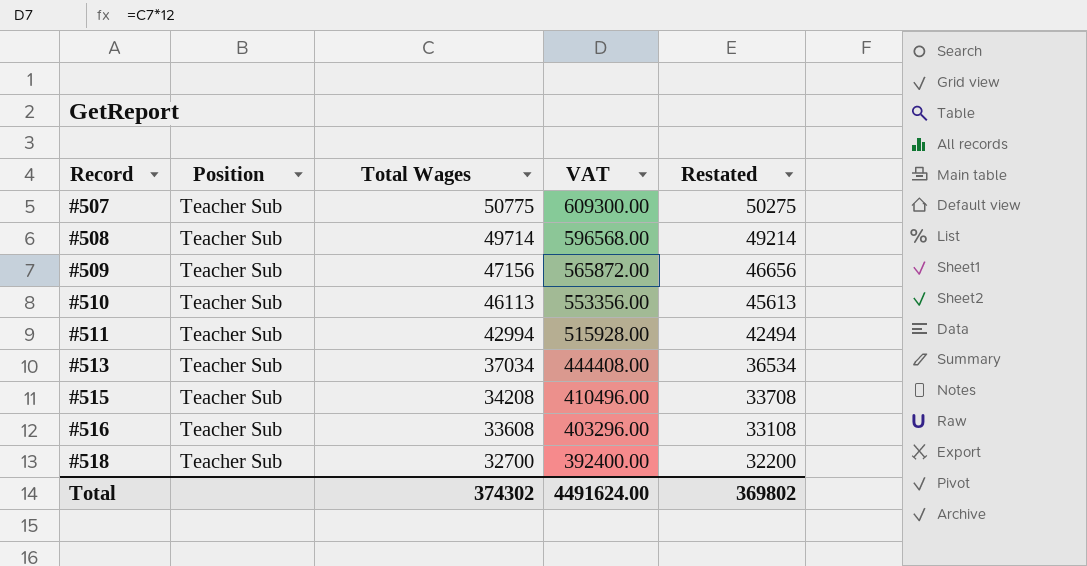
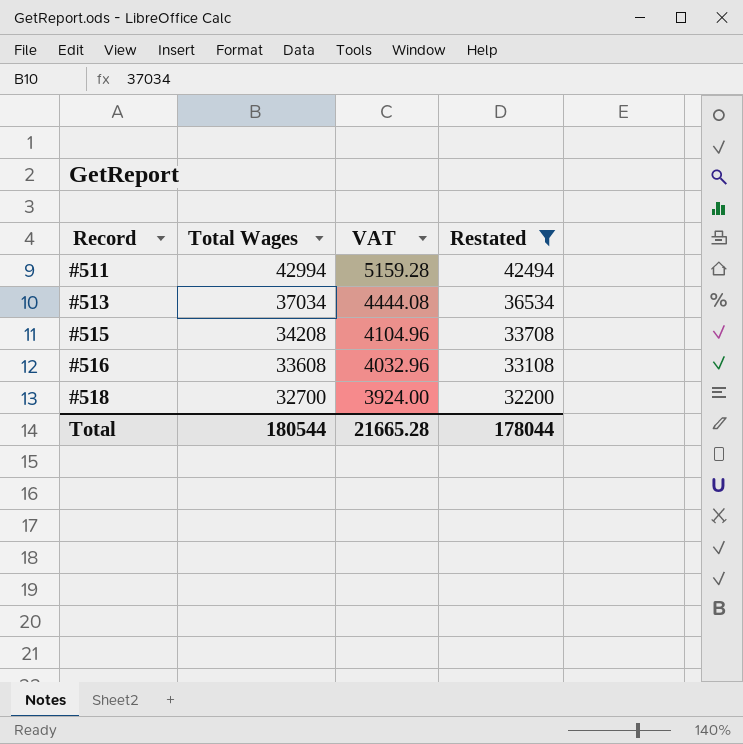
filter: none -> Restated <= 42494
column Position | position: 2 -> none
column VAT | formula: [Total Wages] * 12 -> [Total Wages] * 0.12
Total | Total Wages: 374302 -> 180544
Total | VAT: 4491624.00 -> 21665.28
Total | Restated: 369802 -> 178044

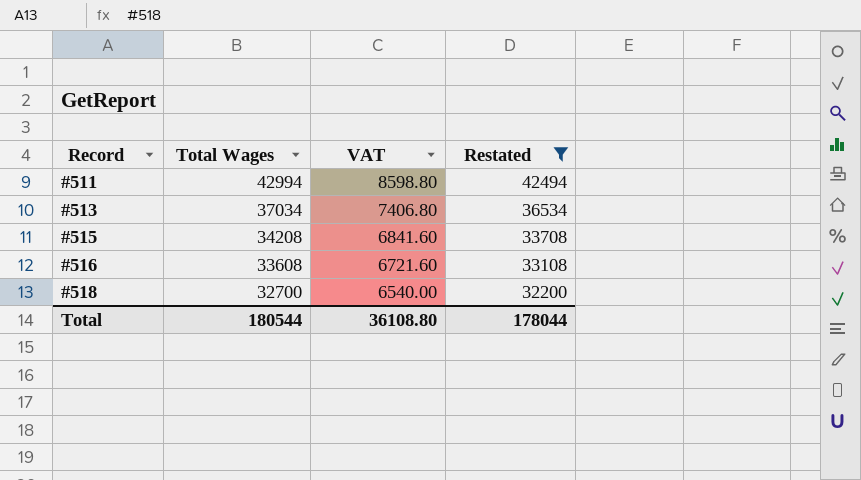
column VAT | formula: [Total Wages] * 0.12 -> [Total Wages] * 0.2
Total | VAT: 21665.28 -> 36108.80

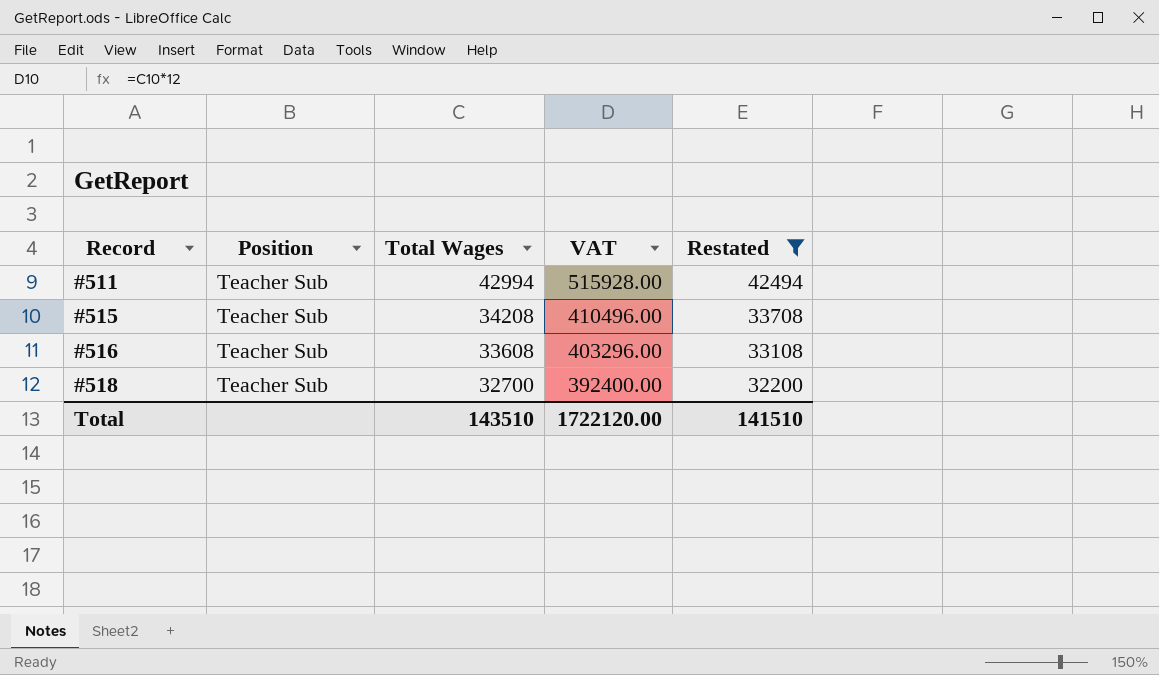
column Position | position: none -> 2
column VAT | formula: [Total Wages] * 0.2 -> [Total Wages] * 12
row #513: 37034 | 7406.80 | 36534 -> none
Total | Total Wages: 180544 -> 143510
Total | VAT: 36108.80 -> 1722120.00
Total | Restated: 178044 -> 141510

